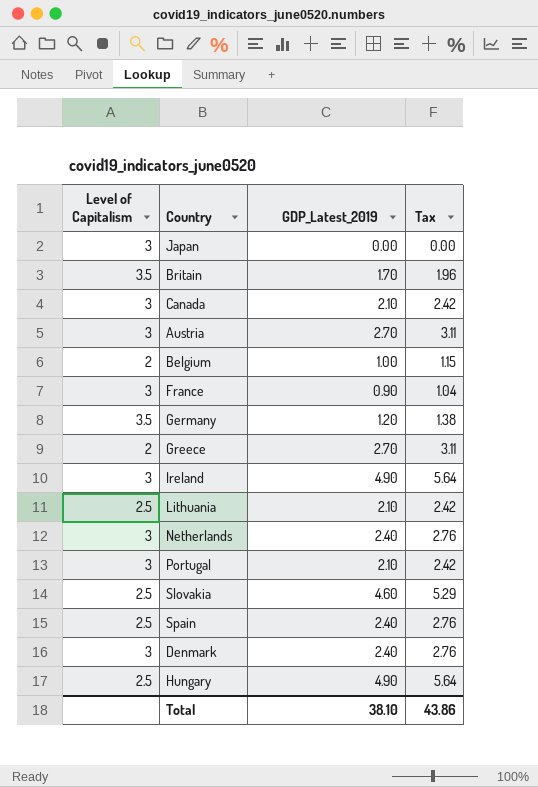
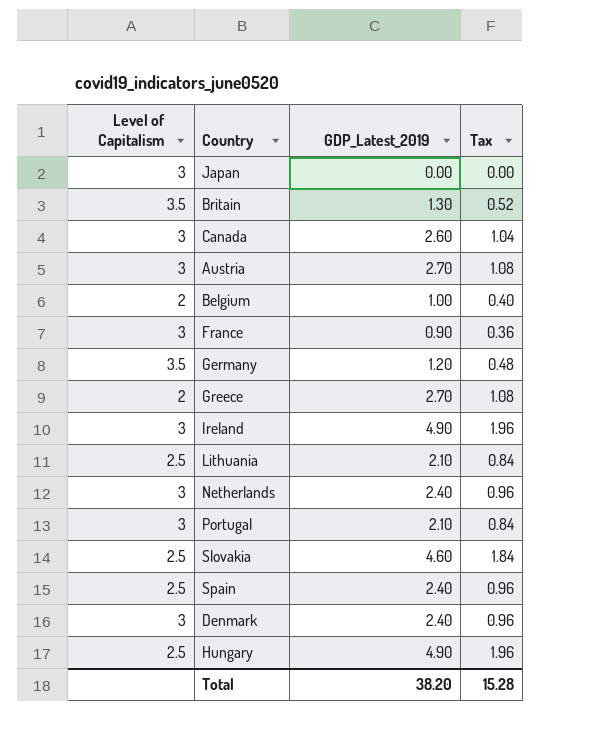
column Tax | formula: [GDP_Latest_2019] * 1.15 -> [GDP_Latest_2019] * 0.4
Britain | GDP_Latest_2019: 1.70 -> 1.30
Canada | GDP_Latest_2019: 2.10 -> 2.60
Total | GDP_Latest_2019: 38.10 -> 38.20
Total | Tax: 43.86 -> 15.28

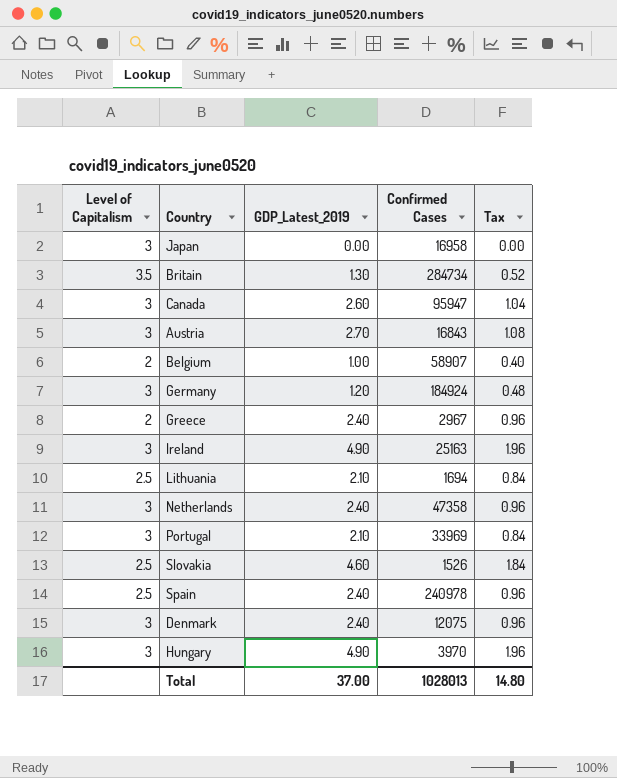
column Confirmed Cases | position: none -> 4
row France: 3 | 0.90 | 0.36 -> none
Germany | Level of Capitalism: 3.5 -> 3
Greece | GDP_Latest_2019: 2.70 -> 2.40
Greece | Tax: 1.08 -> 0.96
Hungary | Level of Capitalism: 2.5 -> 3
Total | GDP_Latest_2019: 38.20 -> 37.00
Total | Tax: 15.28 -> 14.80

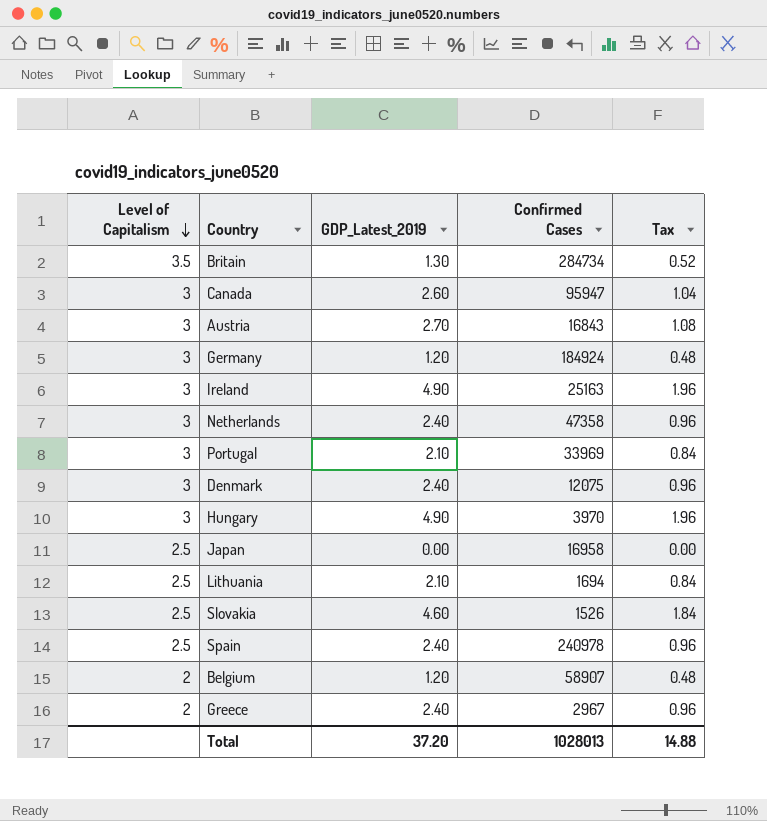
row order: none -> Level of Capitalism descending
Japan | Level of Capitalism: 3 -> 2.5
Belgium | GDP_Latest_2019: 1.00 -> 1.20
Belgium | Tax: 0.40 -> 0.48
Total | GDP_Latest_2019: 37.00 -> 37.20
Total | Tax: 14.80 -> 14.88

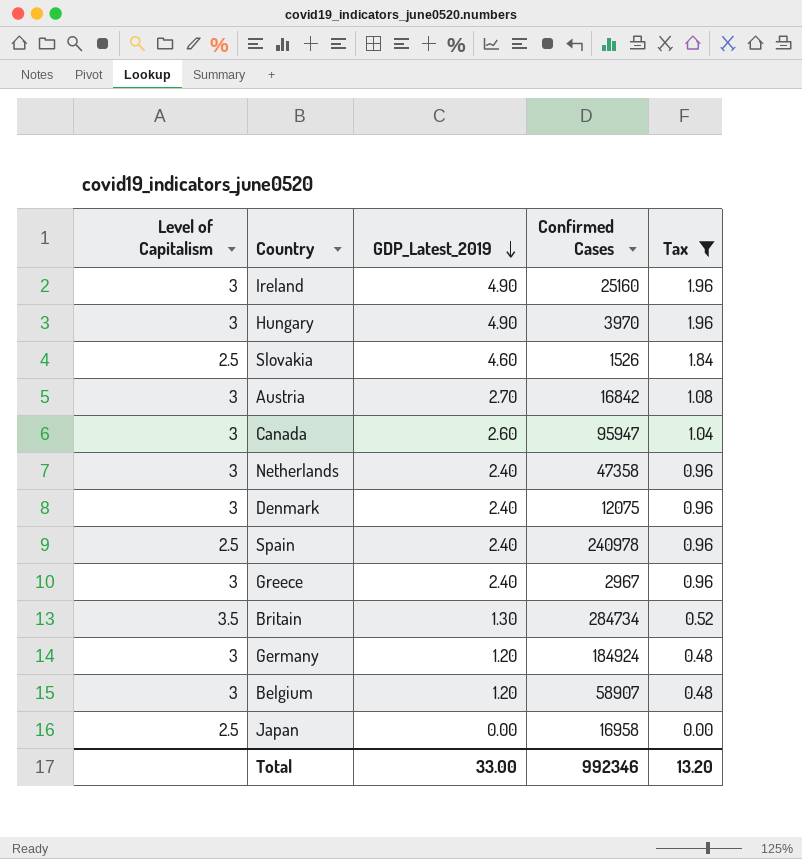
filter: none -> Tax != 0.84
row order: Level of Capitalism descending -> GDP_Latest_2019 descending
Ireland | Confirmed Cases: 25163 -> 25160
Austria | Confirmed Cases: 16843 -> 16842
Greece | Level of Capitalism: 2 -> 3
Belgium | Level of Capitalism: 2 -> 3
Total | GDP_Latest_2019: 37.20 -> 33.00
Total | Confirmed Cases: 1028013 -> 992346
Total | Tax: 14.88 -> 13.20

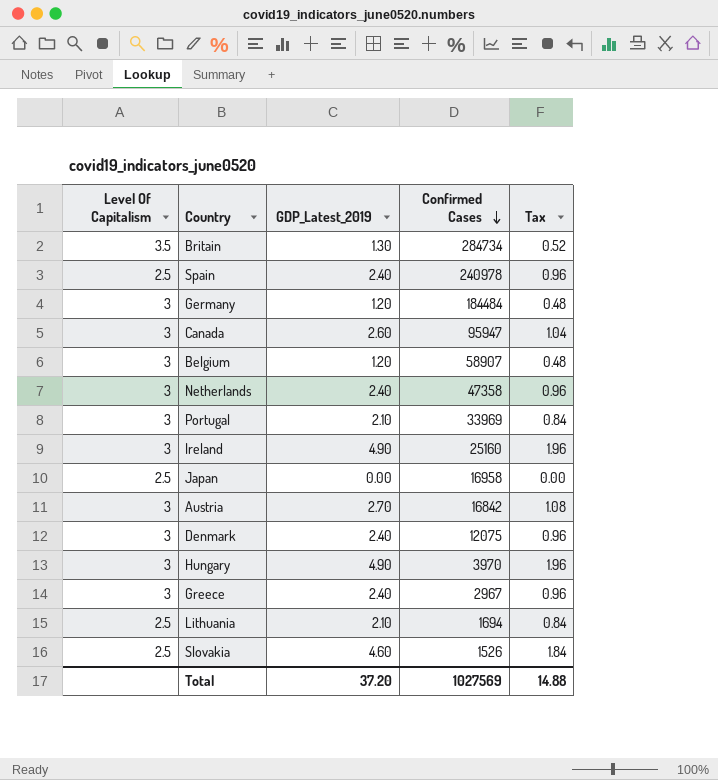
filter: Tax != 0.84 -> none
row order: GDP_Latest_2019 descending -> Confirmed Cases descending
column name: Level of Capitalism -> Level Of Capitalism
Germany | Confirmed Cases: 184924 -> 184484
Total | GDP_Latest_2019: 33.00 -> 37.20
Total | Confirmed Cases: 992346 -> 1027569
Total | Tax: 13.20 -> 14.88

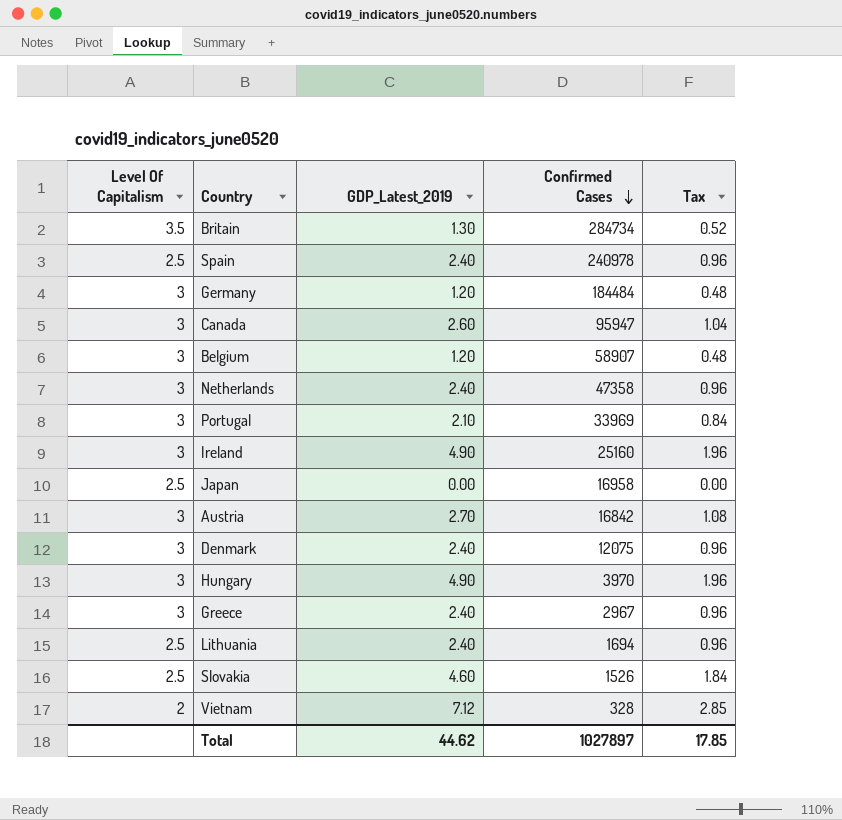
Lithuania | GDP_Latest_2019: 2.10 -> 2.40
Lithuania | Tax: 0.84 -> 0.96
row Vietnam: none -> 2 | 7.12 | 328 | 2.85
Total | GDP_Latest_2019: 37.20 -> 44.62
Total | Confirmed Cases: 1027569 -> 1027897
Total | Tax: 14.88 -> 17.85

